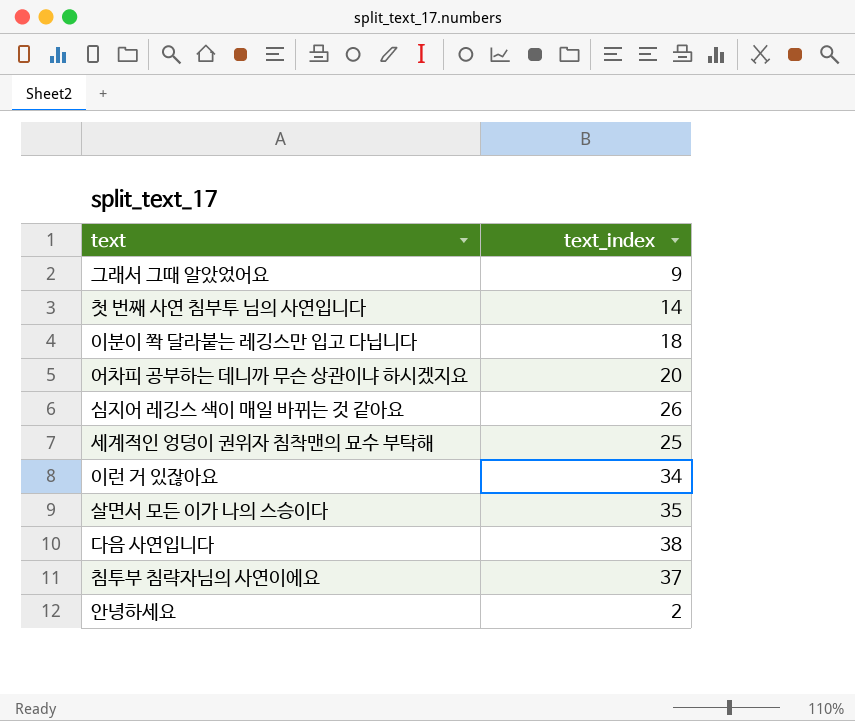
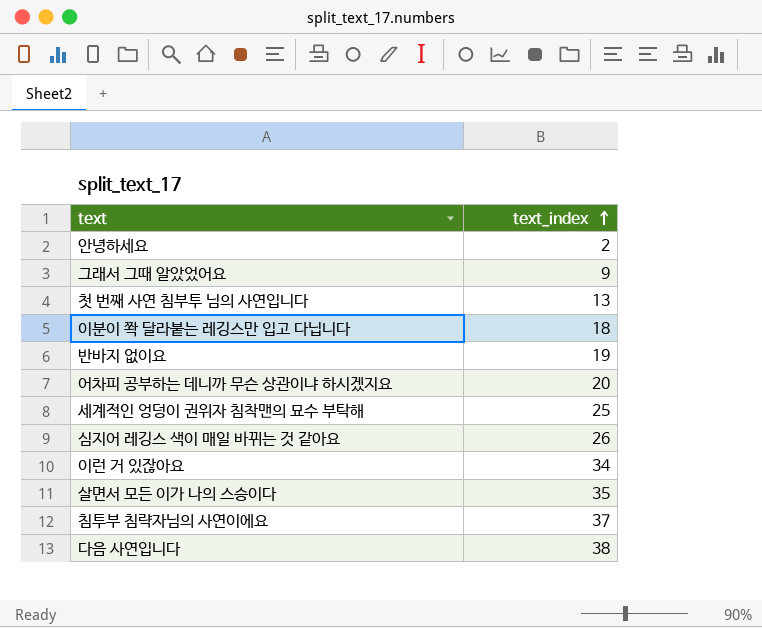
row order: none -> text_index ascending
첫 번째 사연 침부투 님의 사연입니다 | text_index: 14 -> 13
row 반바지 없이요: none -> 19

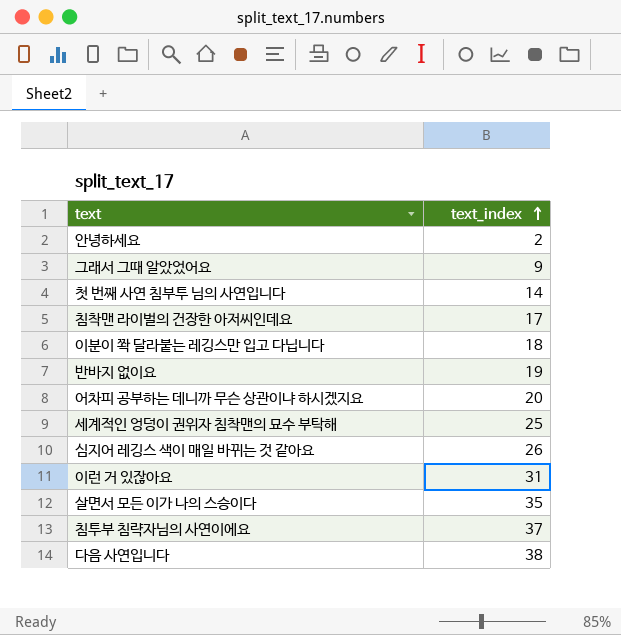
첫 번째 사연 침부투 님의 사연입니다 | text_index: 13 -> 14
row 침착맨 라이벌의 건장한 아저씨인데요: none -> 17
이런 거 있잖아요 | text_index: 34 -> 31

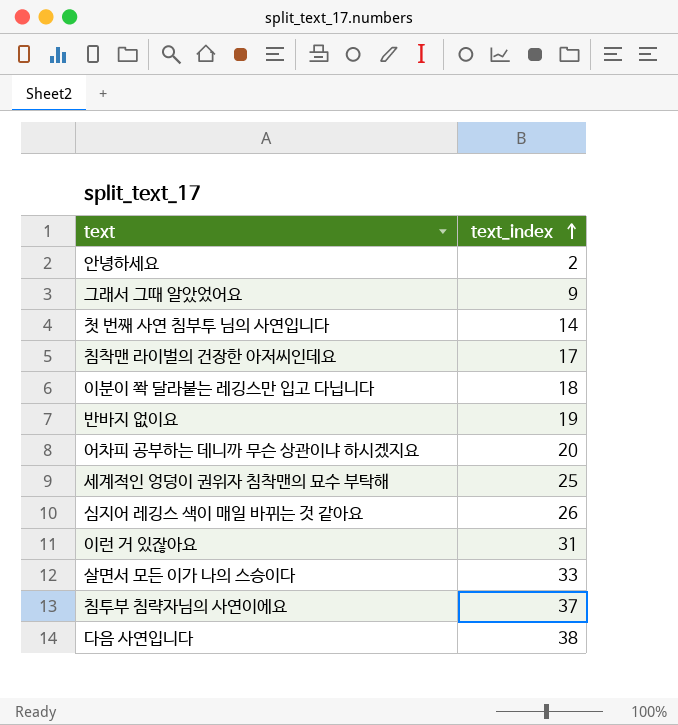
살면서 모든 이가 나의 스승이다 | text_index: 35 -> 33

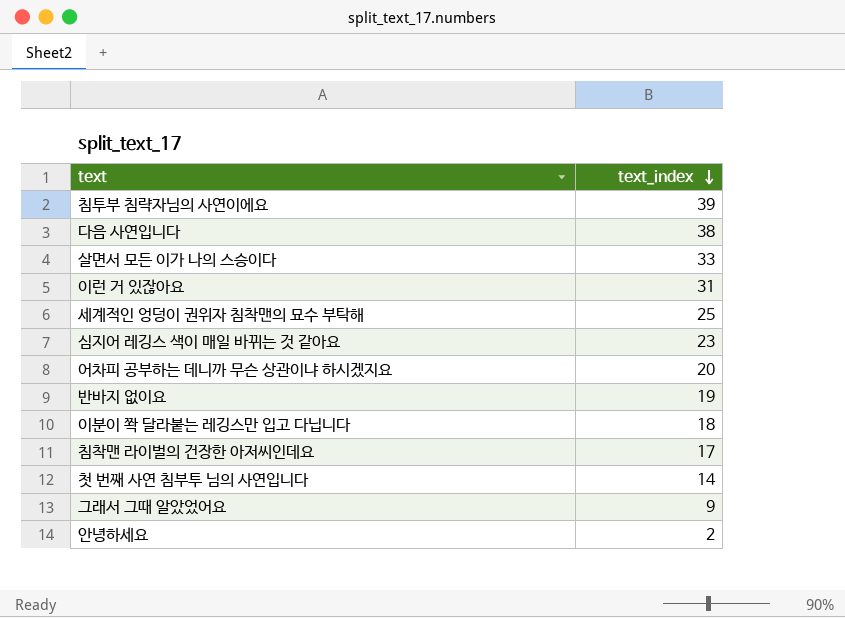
row order: text_index ascending -> text_index descending
침투부 침략자님의 사연이에요 | text_index: 37 -> 39
심지어 레깅스 색이 매일 바뀌는 것 같아요 | text_index: 26 -> 23

